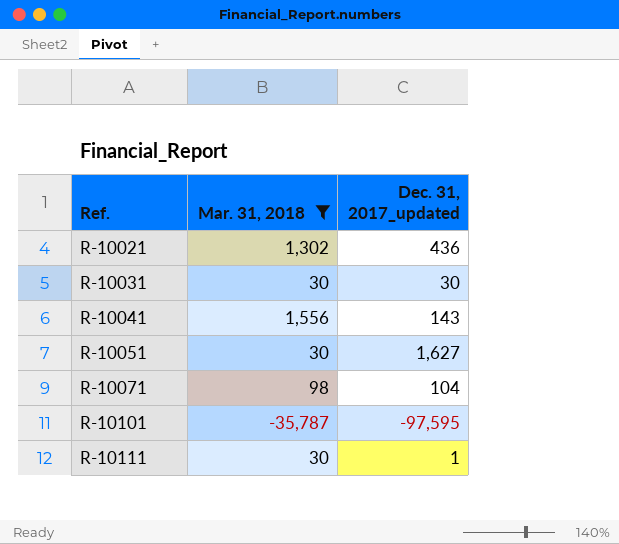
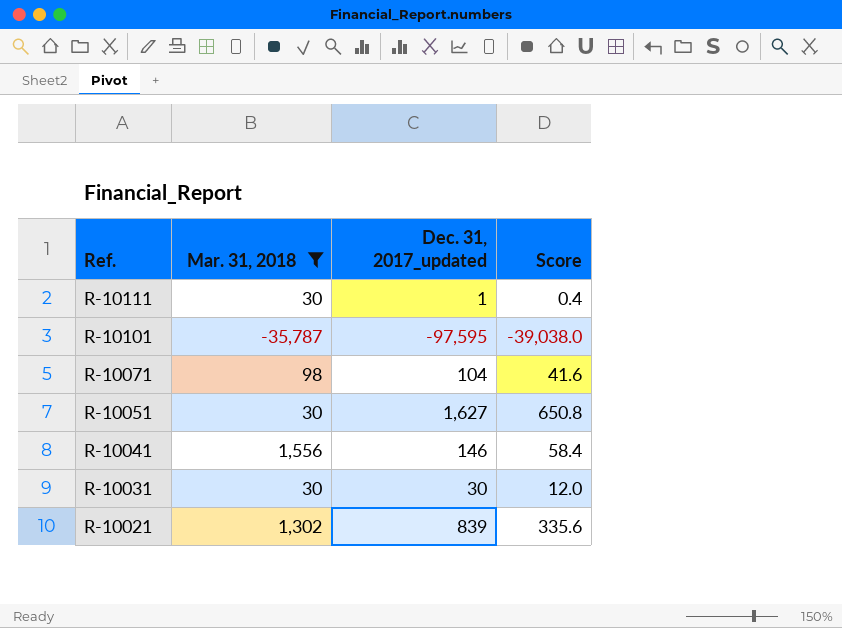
row order: Ref. ascending -> Ref. descending
column Score | formula: none -> [Dec. 31, 2017_updated] * 0.4
R-10041 | Dec. 31, 2017_updated: 143 -> 146
R-10021 | Dec. 31, 2017_updated: 436 -> 839

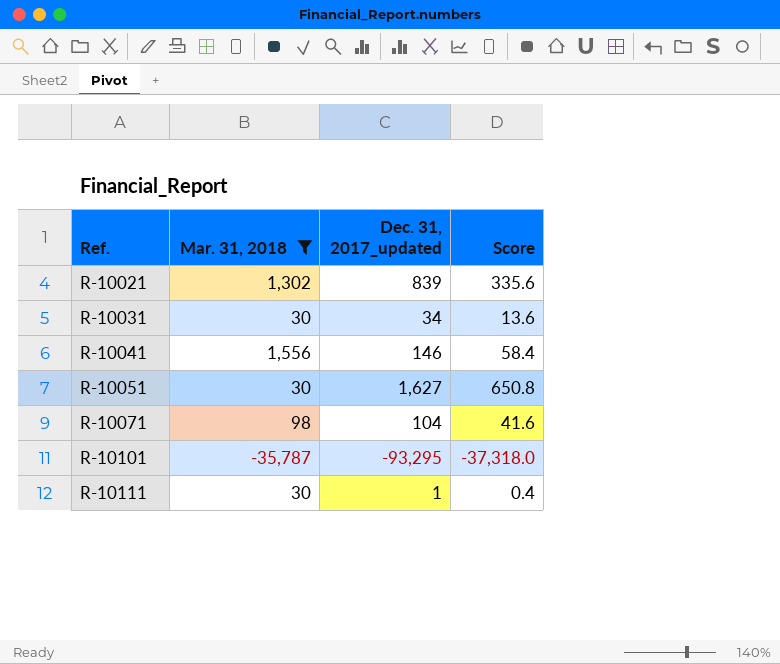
row order: Ref. descending -> Ref. ascending
R-10031 | Dec. 31, 2017_updated: 30 -> 34
R-10031 | Score: 12.0 -> 13.6
R-10101 | Dec. 31, 2017_updated: -97,595 -> -93,295
R-10101 | Score: -39,038.0 -> -37,318.0

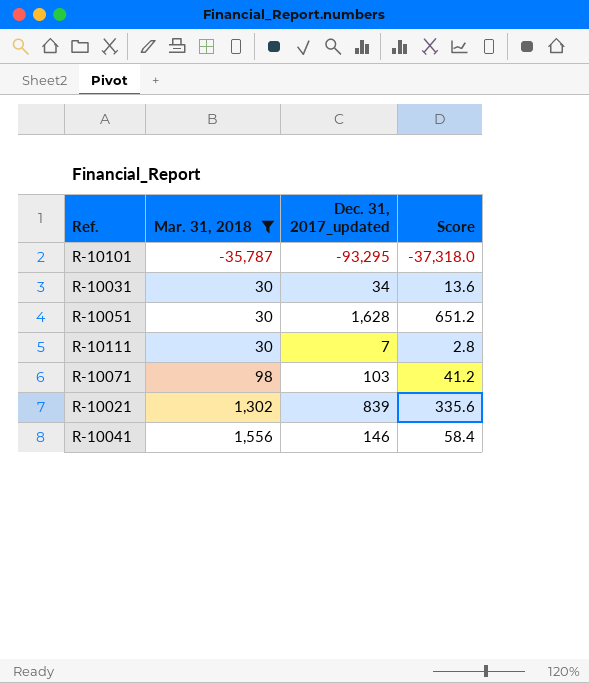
row order: Ref. ascending -> Mar. 31, 2018 ascending
R-10051 | Dec. 31, 2017_updated: 1,627 -> 1,628
R-10051 | Score: 650.8 -> 651.2
R-10111 | Dec. 31, 2017_updated: 1 -> 7
R-10111 | Score: 0.4 -> 2.8
R-10071 | Dec. 31, 2017_updated: 104 -> 103
R-10071 | Score: 41.6 -> 41.2

